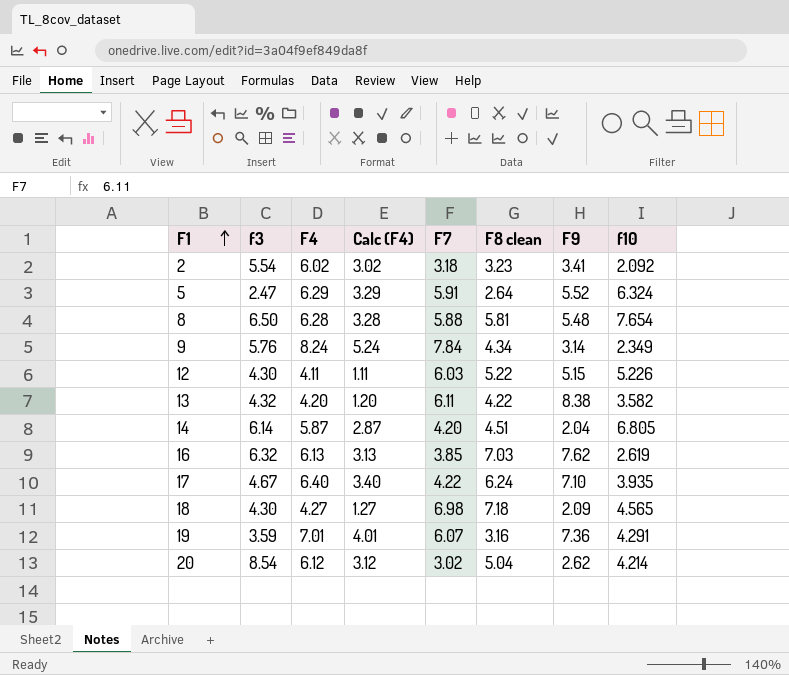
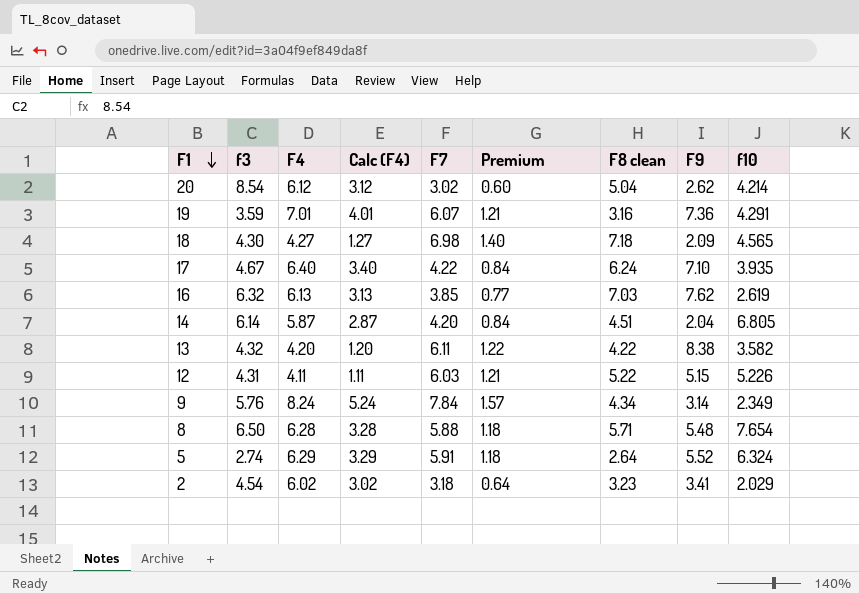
row order: F1 ascending -> F1 descending
column Premium | formula: none -> [F7] * 0.2
12 | f3: 4.30 -> 4.31
8 | F8 clean: 5.81 -> 5.71
5 | f3: 2.47 -> 2.74
2 | f3: 5.54 -> 4.54
2 | f10: 2.092 -> 2.029

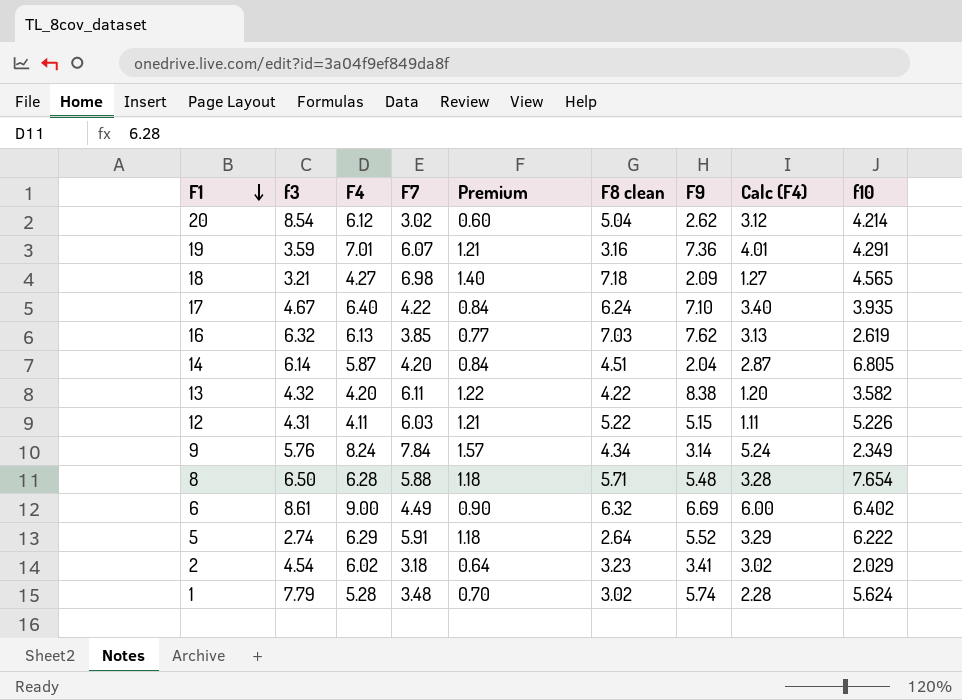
column Calc (F4) | position: 4 -> 8
18 | f3: 4.30 -> 3.21
row 6: none -> 8.61 | 9.00 | 4.49 | 0.90 | 6.32 | 6.69 | 6.00 | 6.402
5 | f10: 6.324 -> 6.222
row 1: none -> 7.79 | 5.28 | 3.48 | 0.70 | 3.02 | 5.74 | 2.28 | 5.624

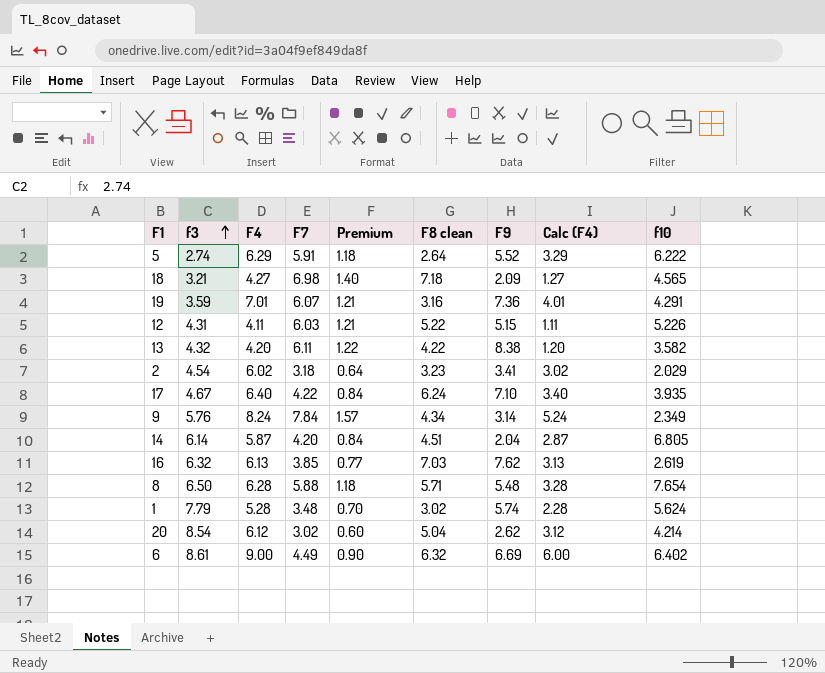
row order: F1 descending -> f3 ascending

